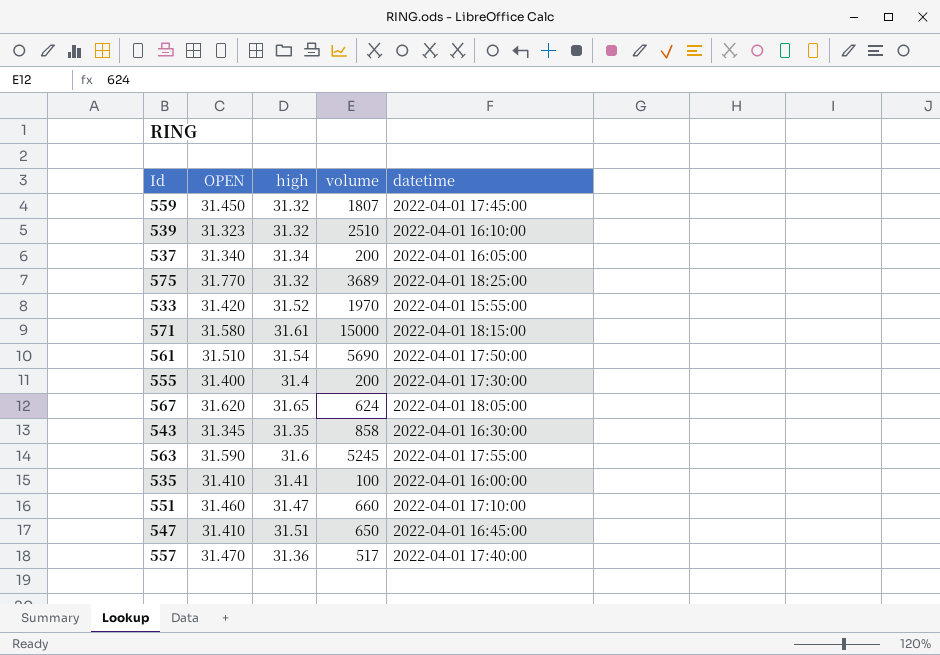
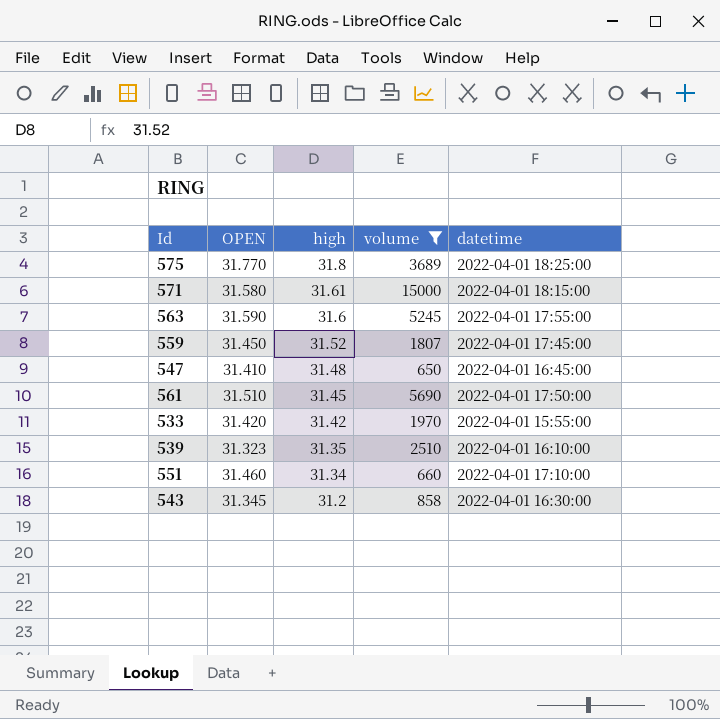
filter: none -> volume >= 650
row order: none -> high descending
575 | high: 31.32 -> 31.8
559 | high: 31.32 -> 31.52
547 | high: 31.51 -> 31.48
561 | high: 31.54 -> 31.45
533 | high: 31.52 -> 31.42
539 | high: 31.32 -> 31.35
551 | high: 31.47 -> 31.34
543 | high: 31.35 -> 31.2

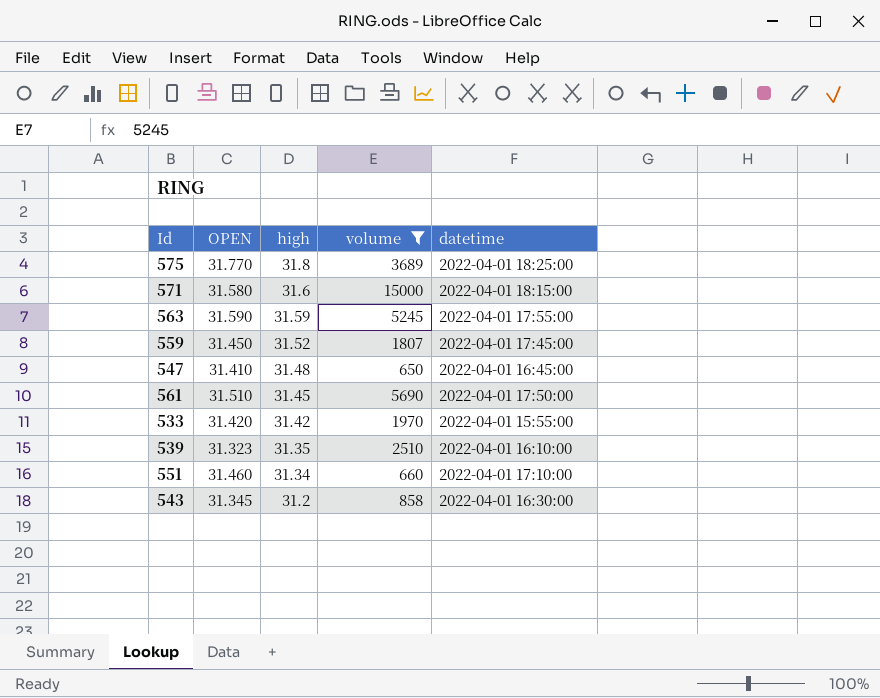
571 | high: 31.61 -> 31.6
563 | high: 31.6 -> 31.59

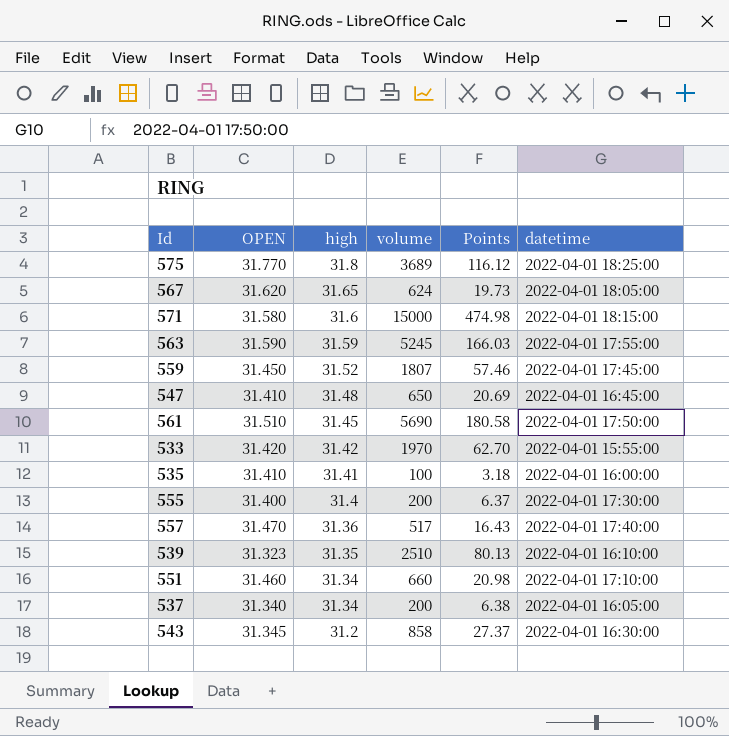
filter: volume >= 650 -> none
column Points | formula: none -> [volume] / [OPEN]

